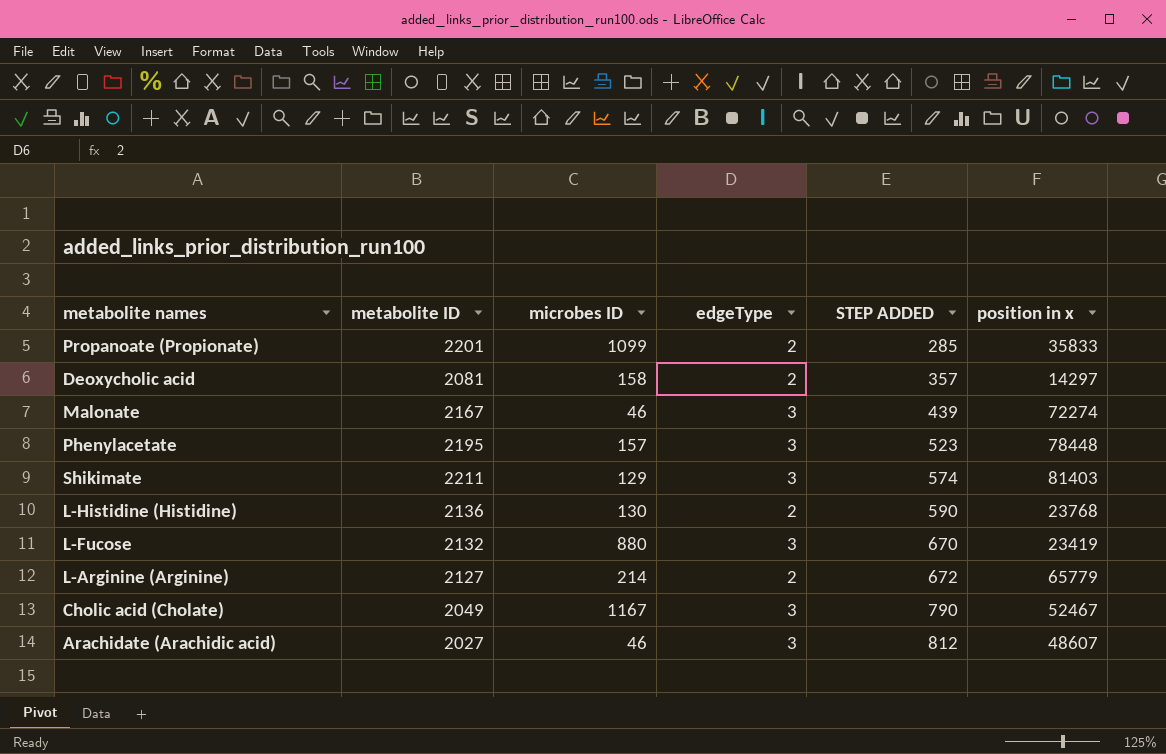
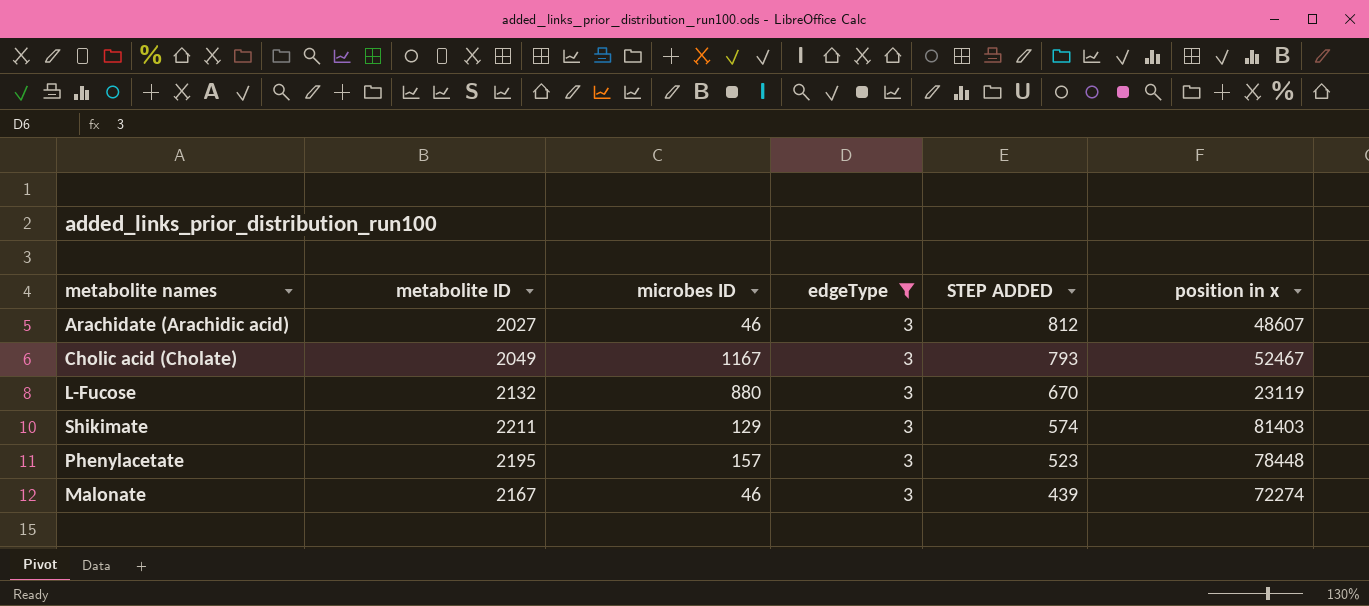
filter: none -> edgeType = 3
row order: STEP ADDED ascending -> STEP ADDED descending
Cholic acid (Cholate) | STEP ADDED: 790 -> 793
L-Fucose | position in x: 23419 -> 23119

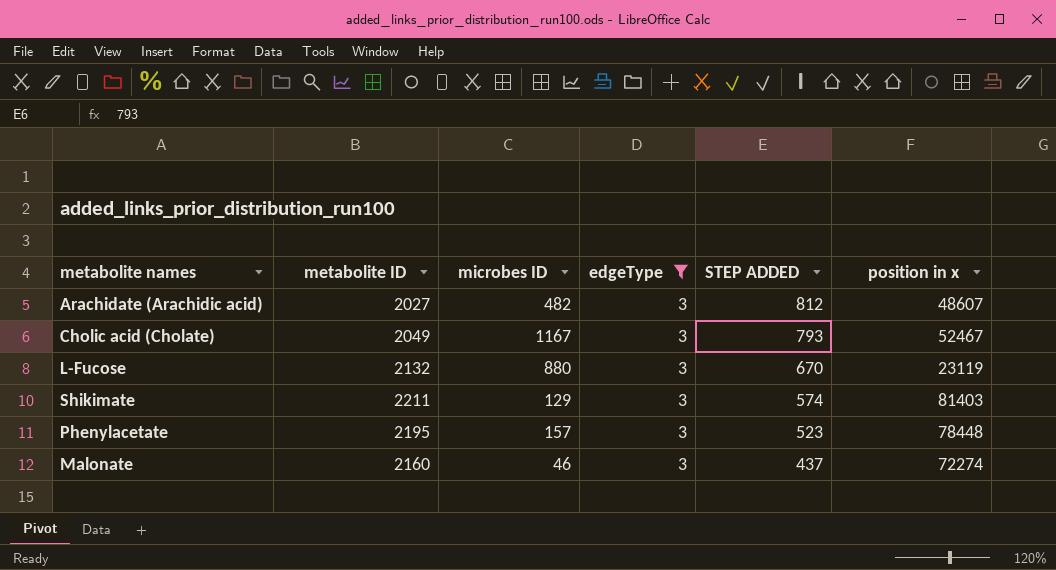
Arachidate (Arachidic acid) | microbes ID: 46 -> 482
Malonate | metabolite ID: 2167 -> 2160
Malonate | STEP ADDED: 439 -> 437

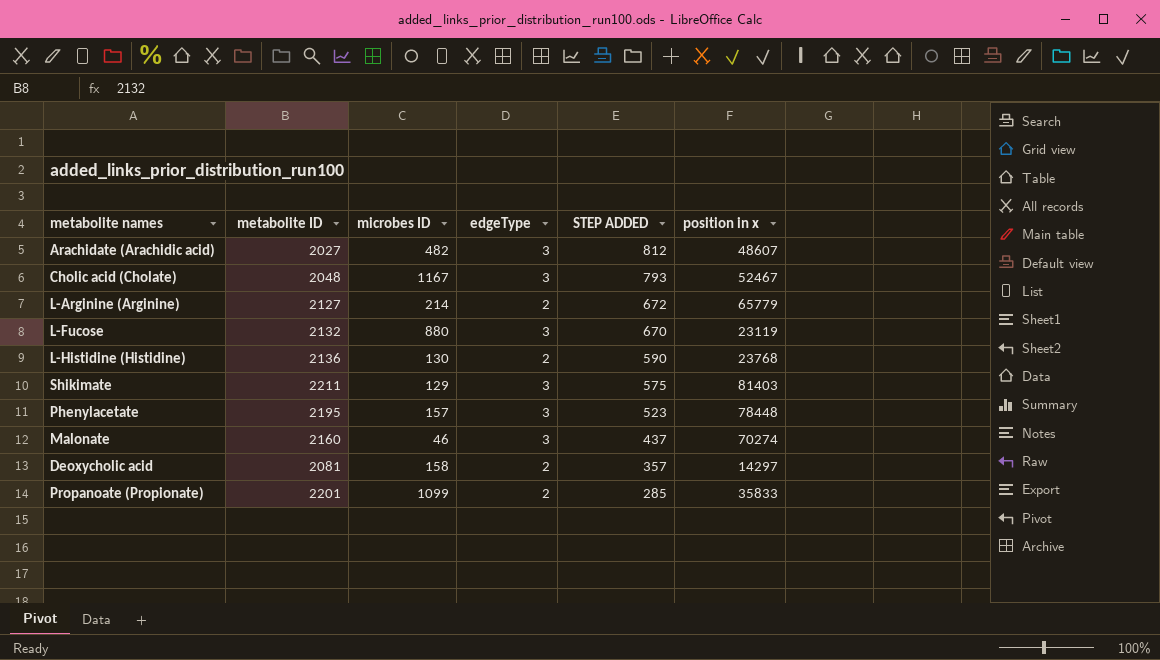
filter: edgeType = 3 -> none
Cholic acid (Cholate) | metabolite ID: 2049 -> 2048
Shikimate | STEP ADDED: 574 -> 575
Malonate | position in x: 72274 -> 70274

